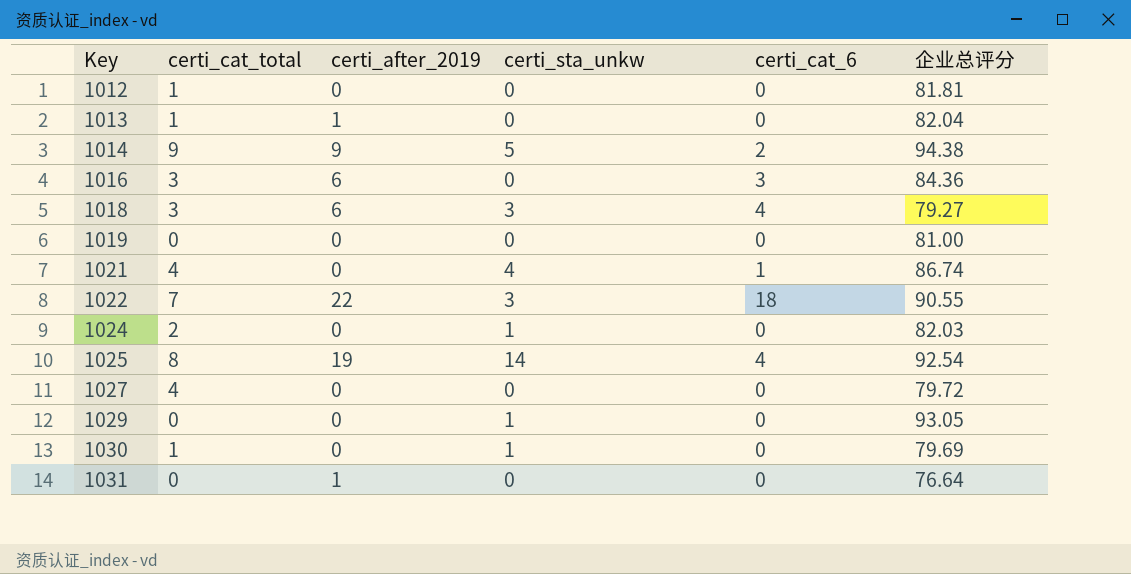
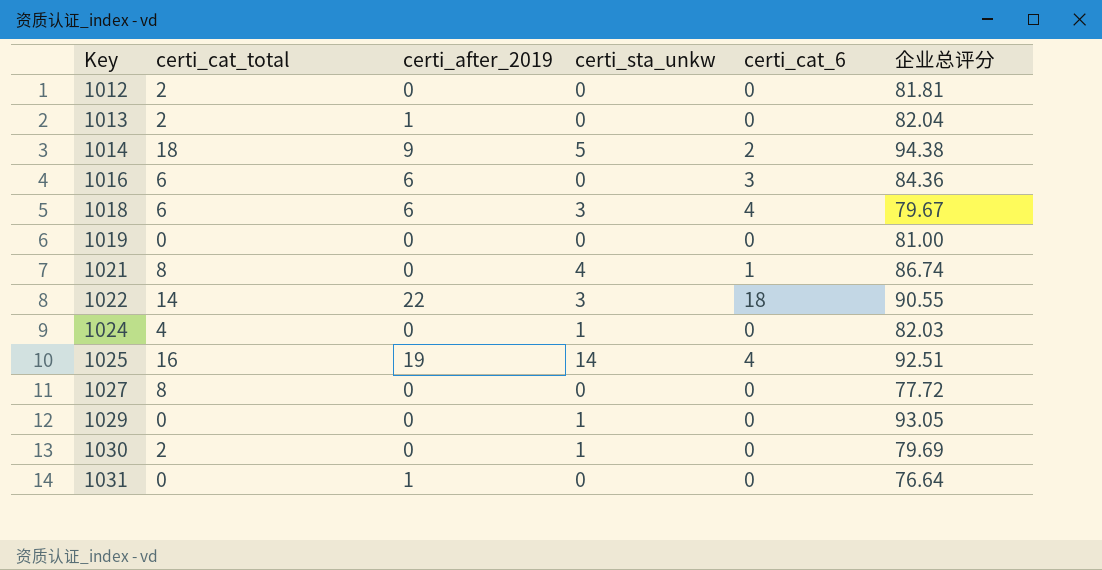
1012 | certi_cat_total: 1 -> 2
1013 | certi_cat_total: 1 -> 2
1014 | certi_cat_total: 9 -> 18
1016 | certi_cat_total: 3 -> 6
1018 | certi_cat_total: 3 -> 6
1018 | 企业总评分: 79.27 -> 79.67
1021 | certi_cat_total: 4 -> 8
1022 | certi_cat_total: 7 -> 14
1024 | certi_cat_total: 2 -> 4
1025 | certi_cat_total: 8 -> 16
1025 | 企业总评分: 92.54 -> 92.51
1027 | certi_cat_total: 4 -> 8
1027 | 企业总评分: 79.72 -> 77.72
1030 | certi_cat_total: 1 -> 2

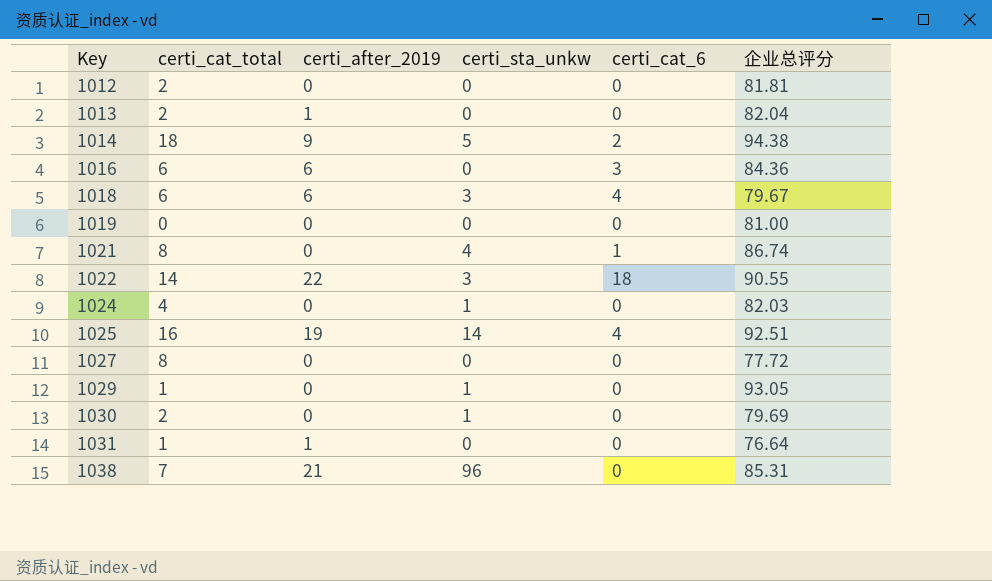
1029 | certi_cat_total: 0 -> 1
1031 | certi_cat_total: 0 -> 1
row 1038: none -> 7 | 21 | 96 | 0 | 85.31

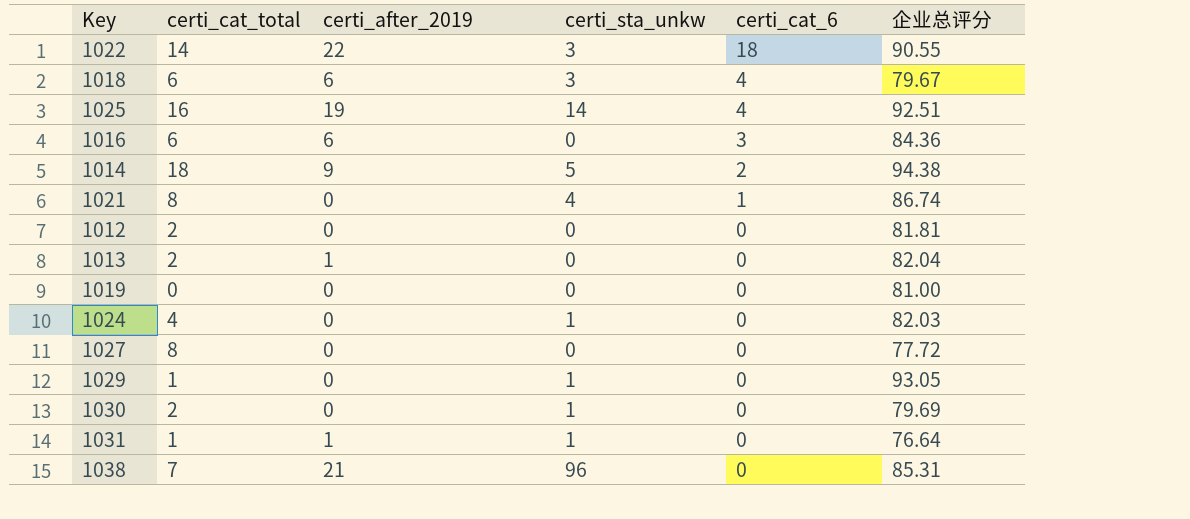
row order: Key ascending -> certi_cat_6 descending
1031 | certi_sta_unkw: 0 -> 1

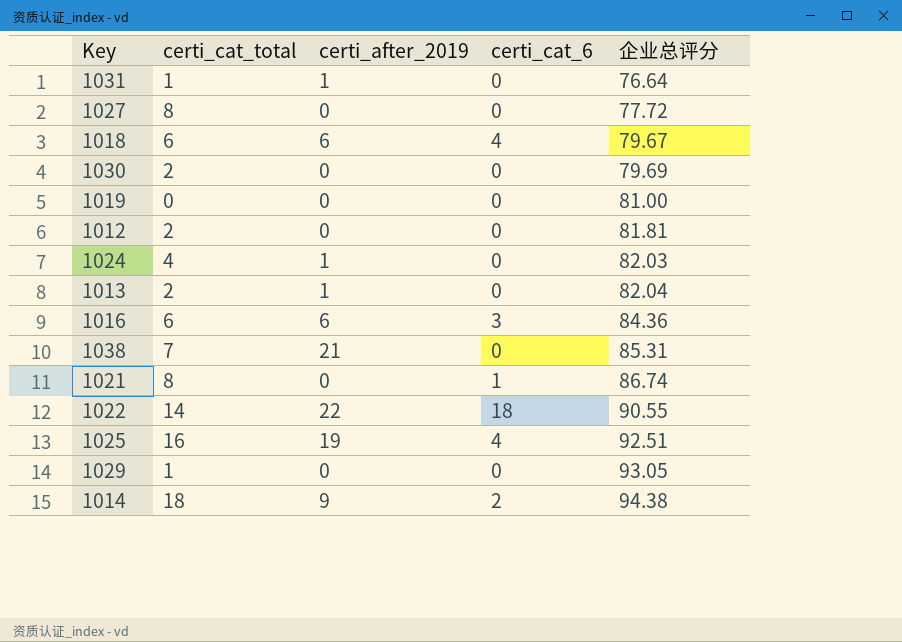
row order: certi_cat_6 descending -> 企业总评分 ascending
column certi_sta_unkw | position: 4 -> none
1024 | certi_after_2019: 0 -> 1

